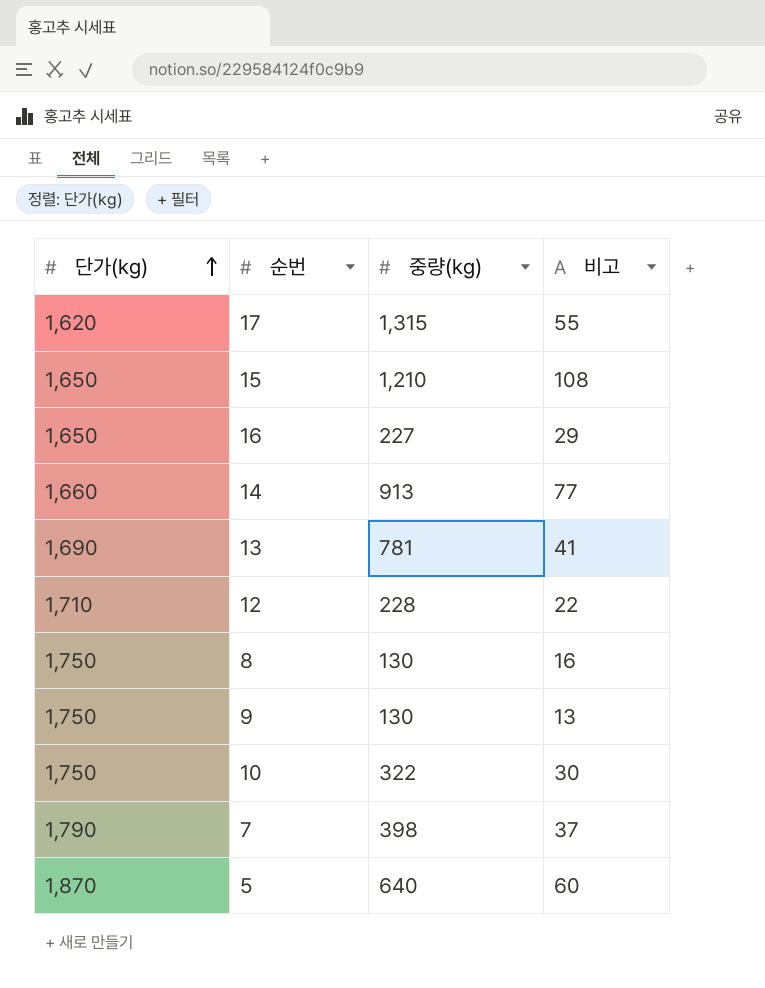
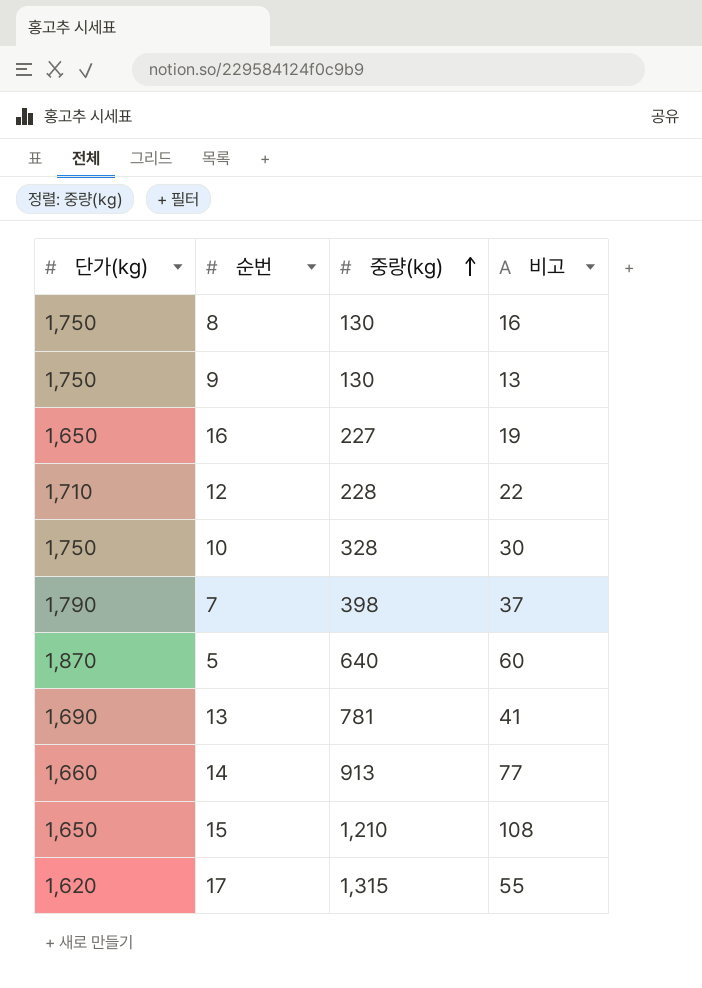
row order: 단가(kg) ascending -> 중량(kg) ascending
16 | 비고: 29 -> 19
10 | 중량(kg): 322 -> 328

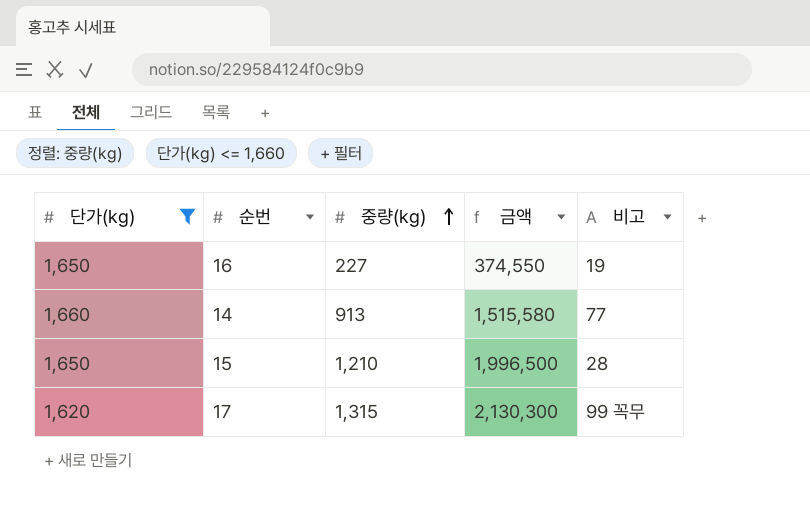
filter: none -> 단가(kg) <= 1,660
column 금액 | formula: none -> [단가(kg)] * [중량(kg)]
15 | 비고: 108 -> 28
17 | 비고: 55 -> 99 꼭무

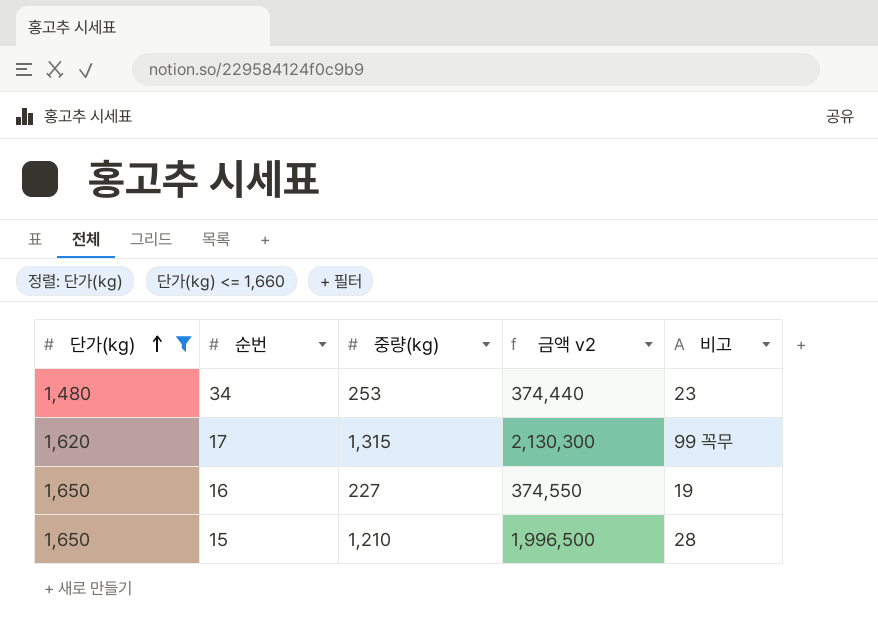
row order: 중량(kg) ascending -> 단가(kg) ascending
column name: 금액 -> 금액 v2
row 14: 1,660 | 913 | 1,515,580 | 77 -> none
row 34: none -> 1,480 | 253 | 374,440 | 23

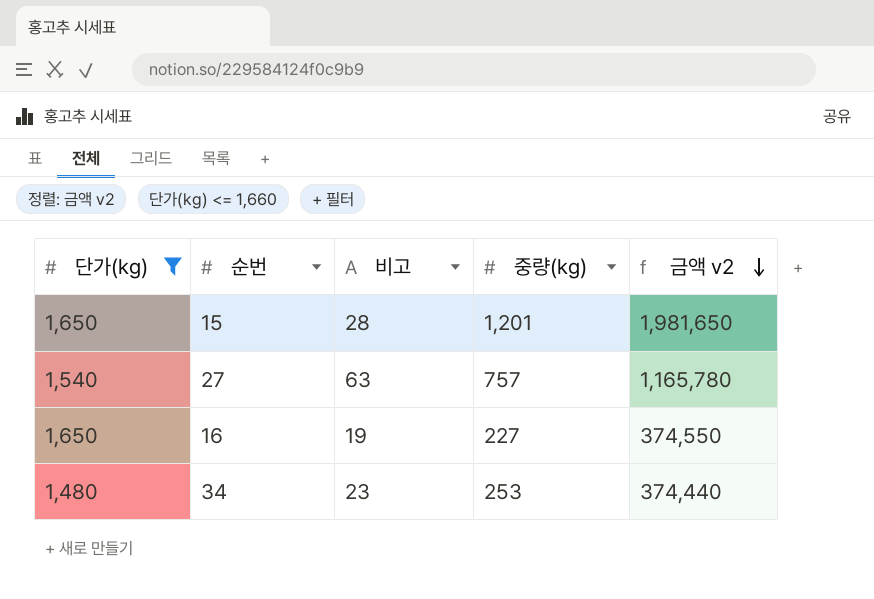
row order: 단가(kg) ascending -> 금액 v2 descending
column 비고 | position: 5 -> 3
row 17: 1,620 | 1,315 | 2,130,300 | 99 꼭무 -> none
15 | 중량(kg): 1,210 -> 1,201
15 | 금액 v2: 1,996,500 -> 1,981,650
row 27: none -> 1,540 | 63 | 757 | 1,165,780

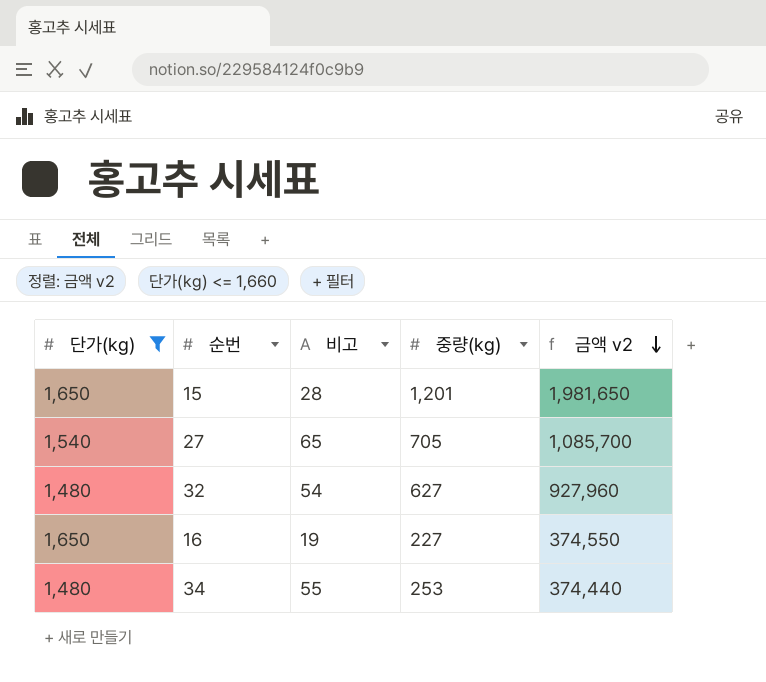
27 | 비고: 63 -> 65
27 | 중량(kg): 757 -> 705
27 | 금액 v2: 1,165,780 -> 1,085,700
row 32: none -> 1,480 | 54 | 627 | 927,960
34 | 비고: 23 -> 55

